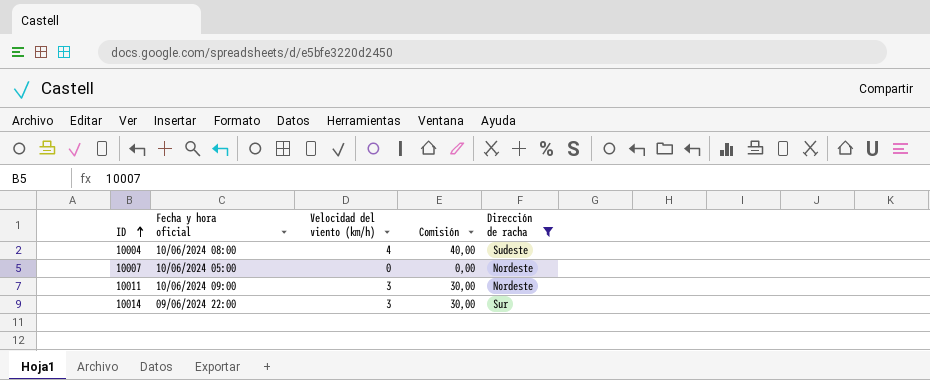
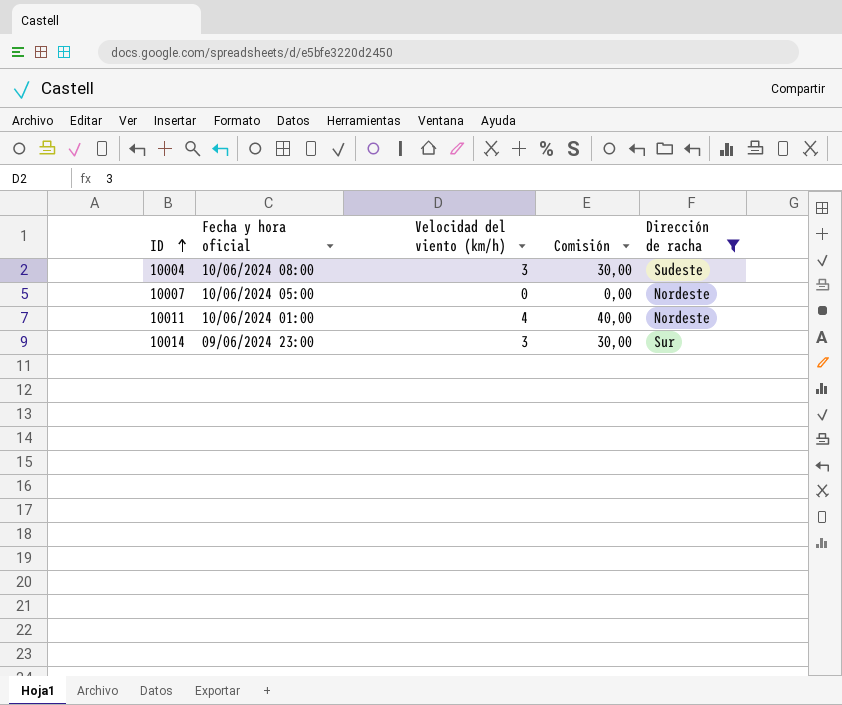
10004 | Velocidad del viento (km/h): 4 -> 3
10004 | Comisión: 40,00 -> 30,00
10011 | Fecha y hora oficial: 10/06/2024 09:00 -> 10/06/2024 01:00
10011 | Velocidad del viento (km/h): 3 -> 4
10011 | Comisión: 30,00 -> 40,00
10014 | Fecha y hora oficial: 09/06/2024 22:00 -> 09/06/2024 23:00

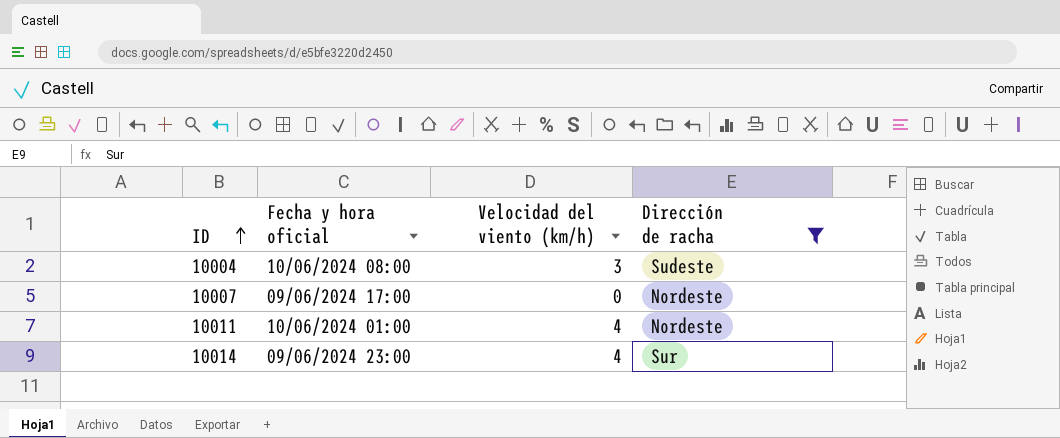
column Comisión | formula: [Velocidad del viento (km/h)] * 10 -> none
10007 | Fecha y hora oficial: 10/06/2024 05:00 -> 09/06/2024 17:00
10014 | Velocidad del viento (km/h): 3 -> 4

